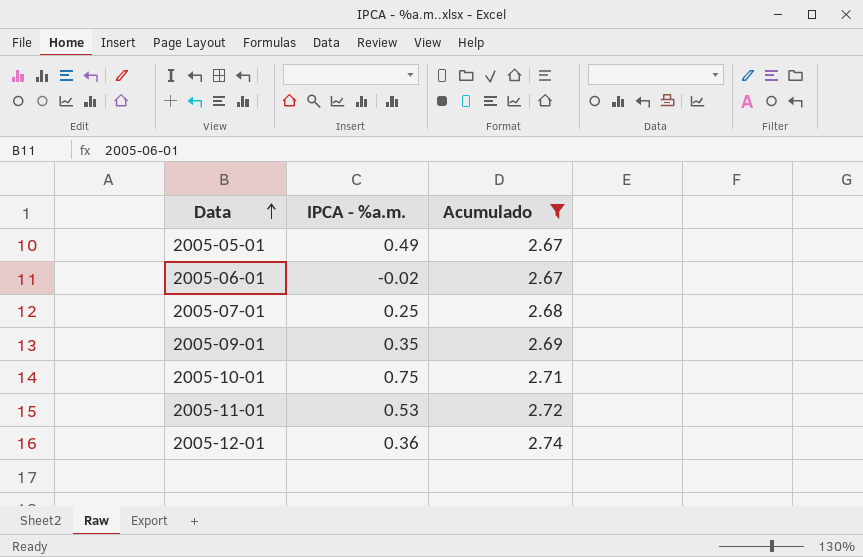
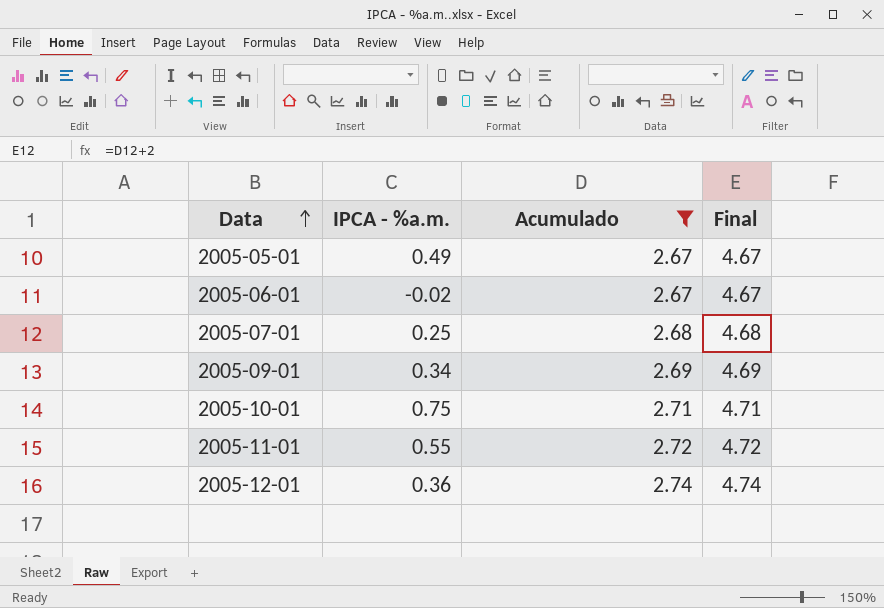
column Final | formula: none -> [Acumulado] + 2
2005-09-01 | IPCA - %a.m.: 0.35 -> 0.34
2005-11-01 | IPCA - %a.m.: 0.53 -> 0.55

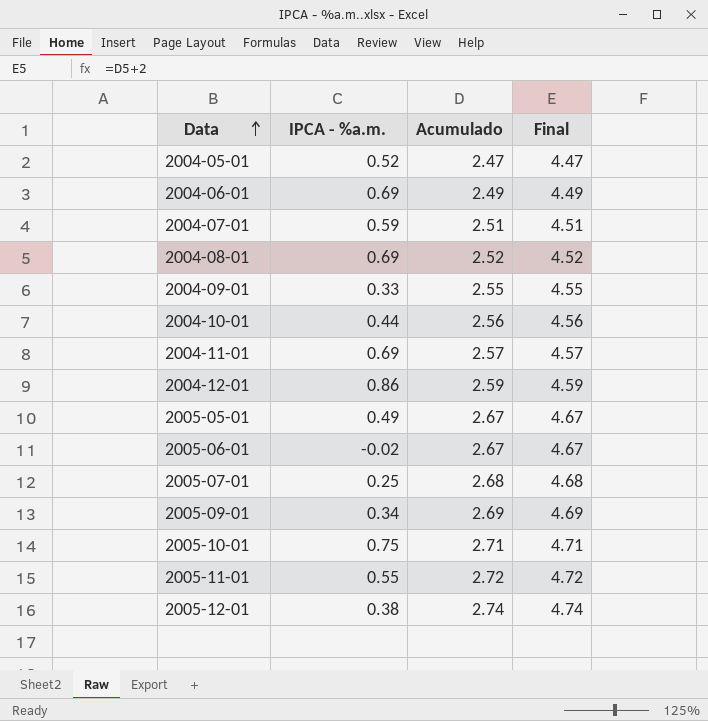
filter: Acumulado >= 2.67 -> none
2005-12-01 | IPCA - %a.m.: 0.36 -> 0.38

